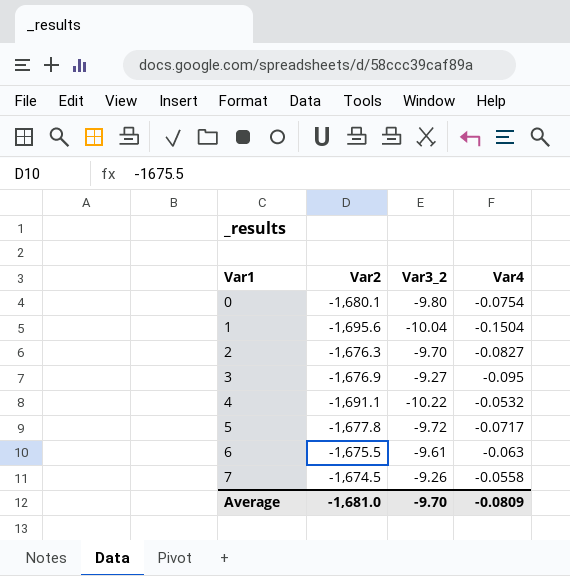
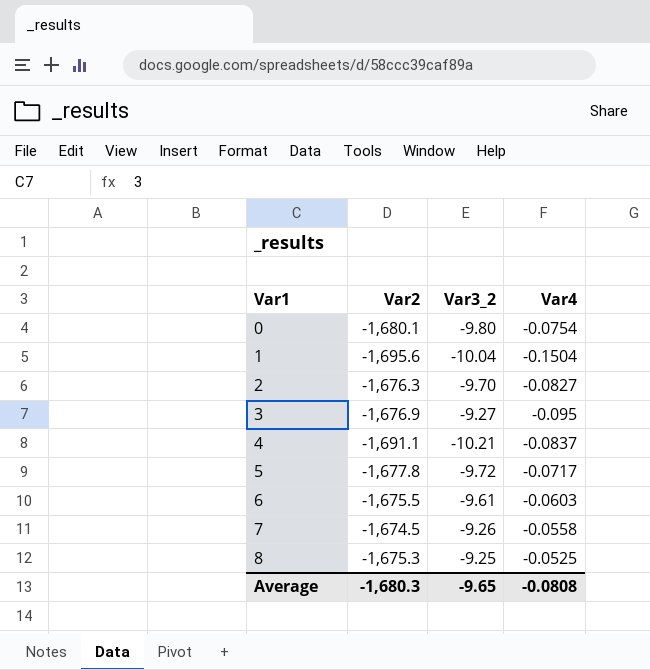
4 | Var3_2: -10.22 -> -10.21
4 | Var4: -0.0532 -> -0.0837
6 | Var4: -0.063 -> -0.0603
row 8: none -> -1,675.3 | -9.25 | -0.0525
Average | Var2: -1,681.0 -> -1,680.3
Average | Var3_2: -9.70 -> -9.65
Average | Var4: -0.0809 -> -0.0808

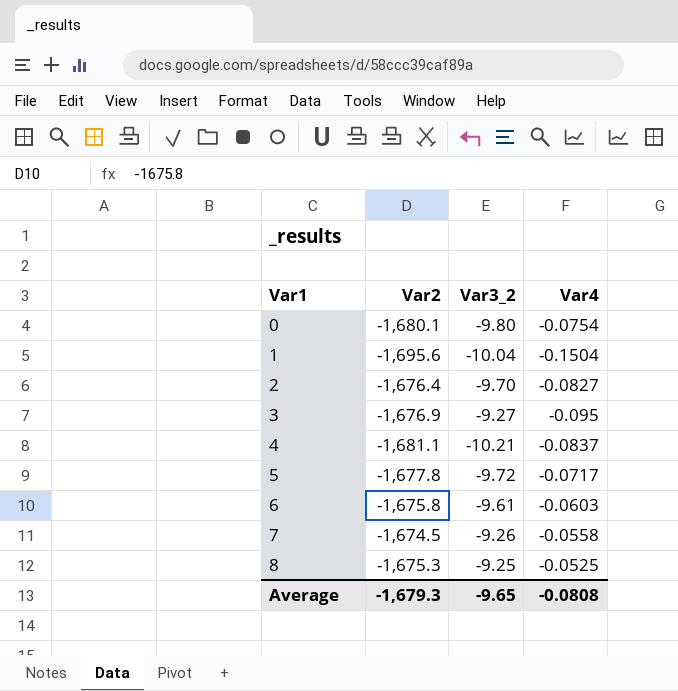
2 | Var2: -1,676.3 -> -1,676.4
4 | Var2: -1,691.1 -> -1,681.1
6 | Var2: -1,675.5 -> -1,675.8
Average | Var2: -1,680.3 -> -1,679.3

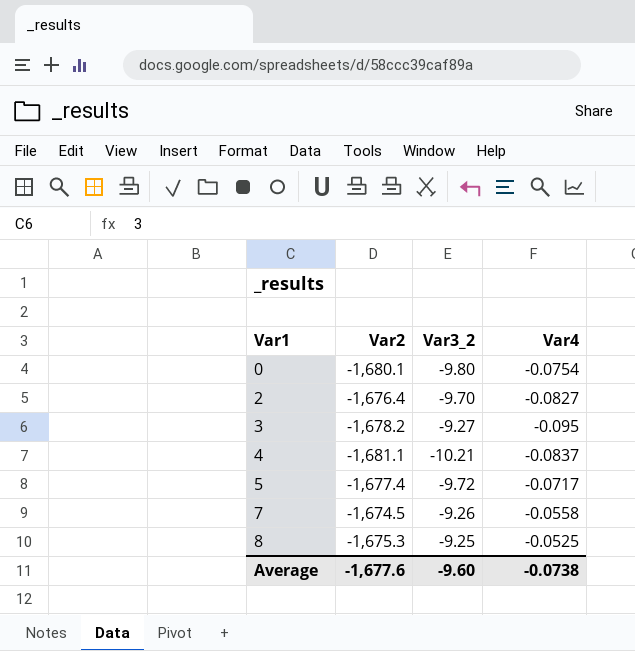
row 1: -1,695.6 | -10.04 | -0.1504 -> none
row 6: -1,675.8 | -9.61 | -0.0603 -> none
3 | Var2: -1,676.9 -> -1,678.2
5 | Var2: -1,677.8 -> -1,677.4
Average | Var2: -1,679.3 -> -1,677.6
Average | Var3_2: -9.65 -> -9.60
Average | Var4: -0.0808 -> -0.0738

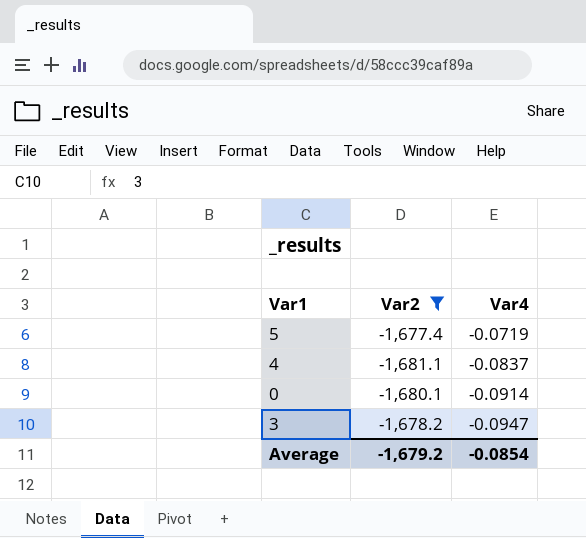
filter: none -> Var2 <= -1,677.4
row order: Var1 ascending -> Var4 descending
column Var3_2 | position: 3 -> none
5 | Var4: -0.0717 -> -0.0719
0 | Var4: -0.0754 -> -0.0914
3 | Var4: -0.095 -> -0.0947
Average | Var2: -1,677.6 -> -1,679.2
Average | Var4: -0.0738 -> -0.0854

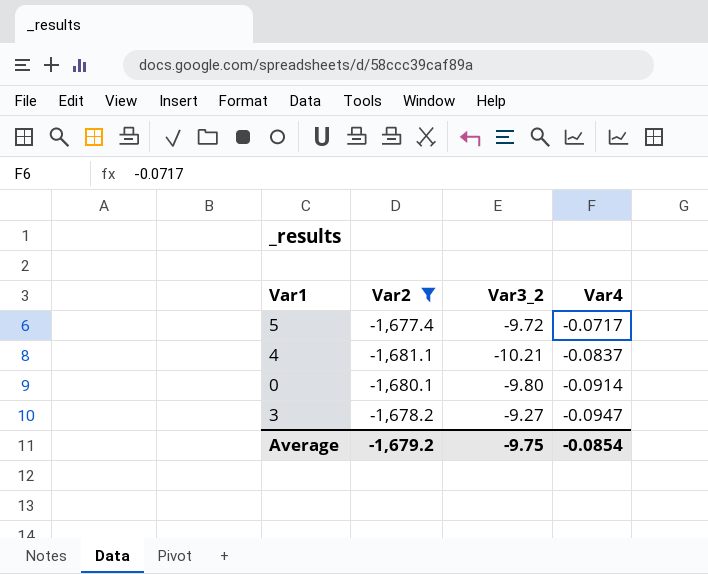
column Var3_2 | position: none -> 3
5 | Var4: -0.0719 -> -0.0717

